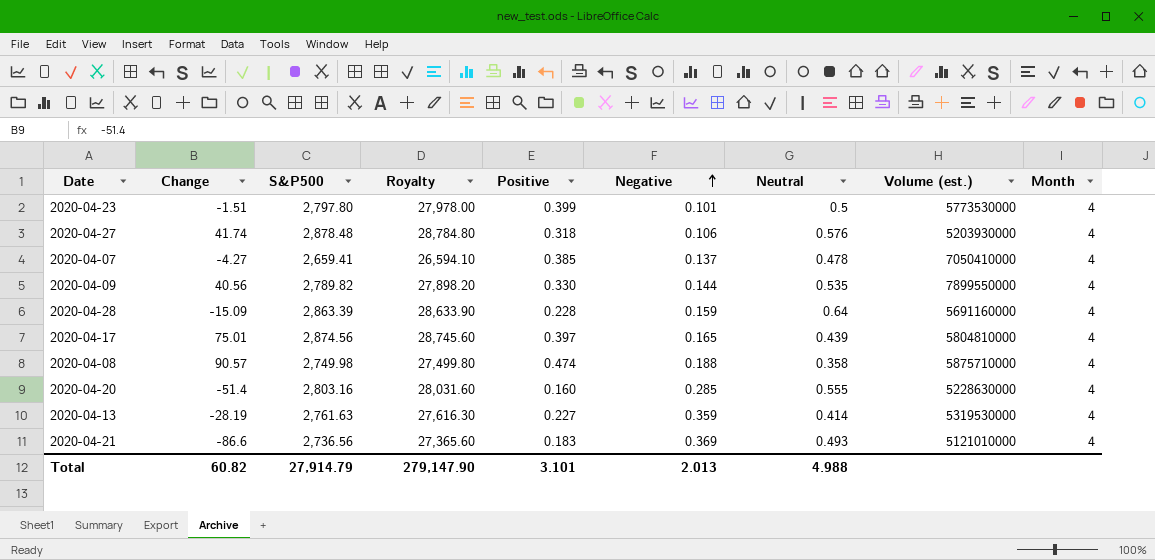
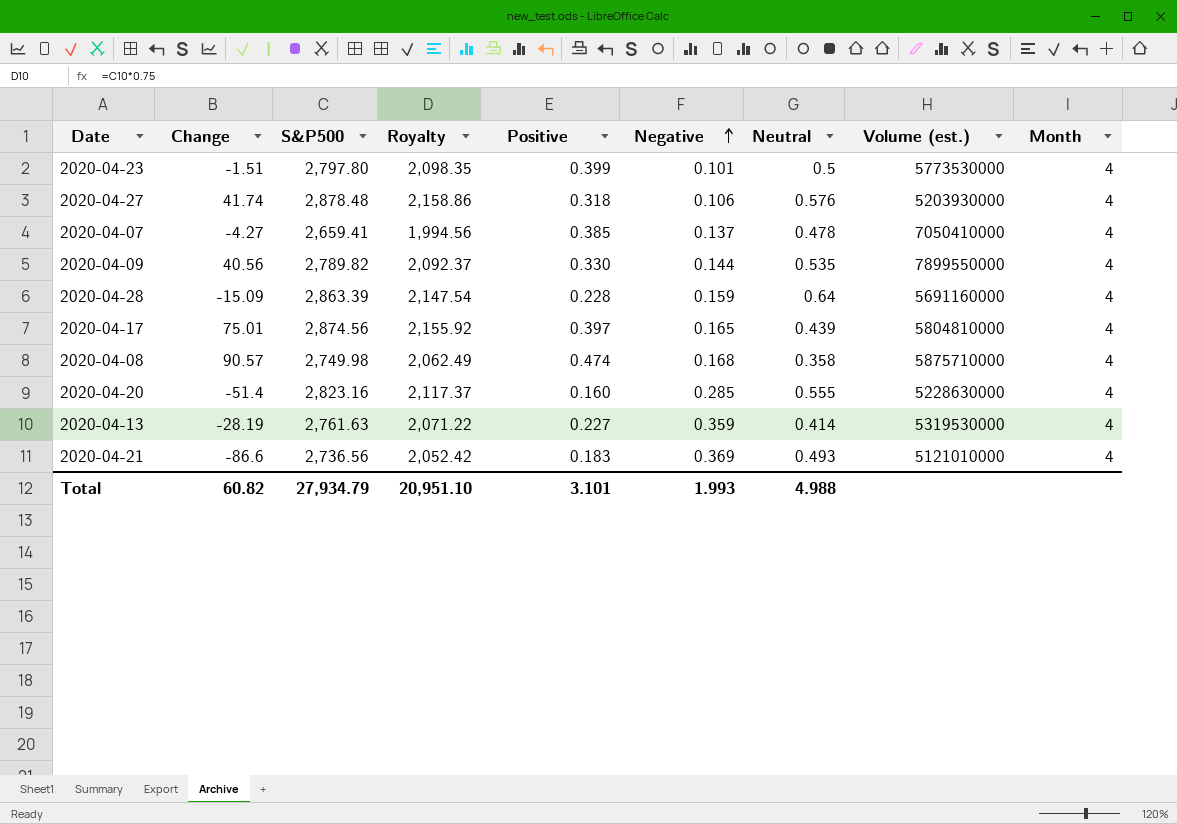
column Royalty | formula: [S&P500] * 10 -> [S&P500] * 0.75
2020-04-08 | Negative: 0.188 -> 0.168
2020-04-20 | S&P500: 2,803.16 -> 2,823.16
Total | S&P500: 27,914.79 -> 27,934.79
Total | Royalty: 279,147.90 -> 20,951.10
Total | Negative: 2.013 -> 1.993

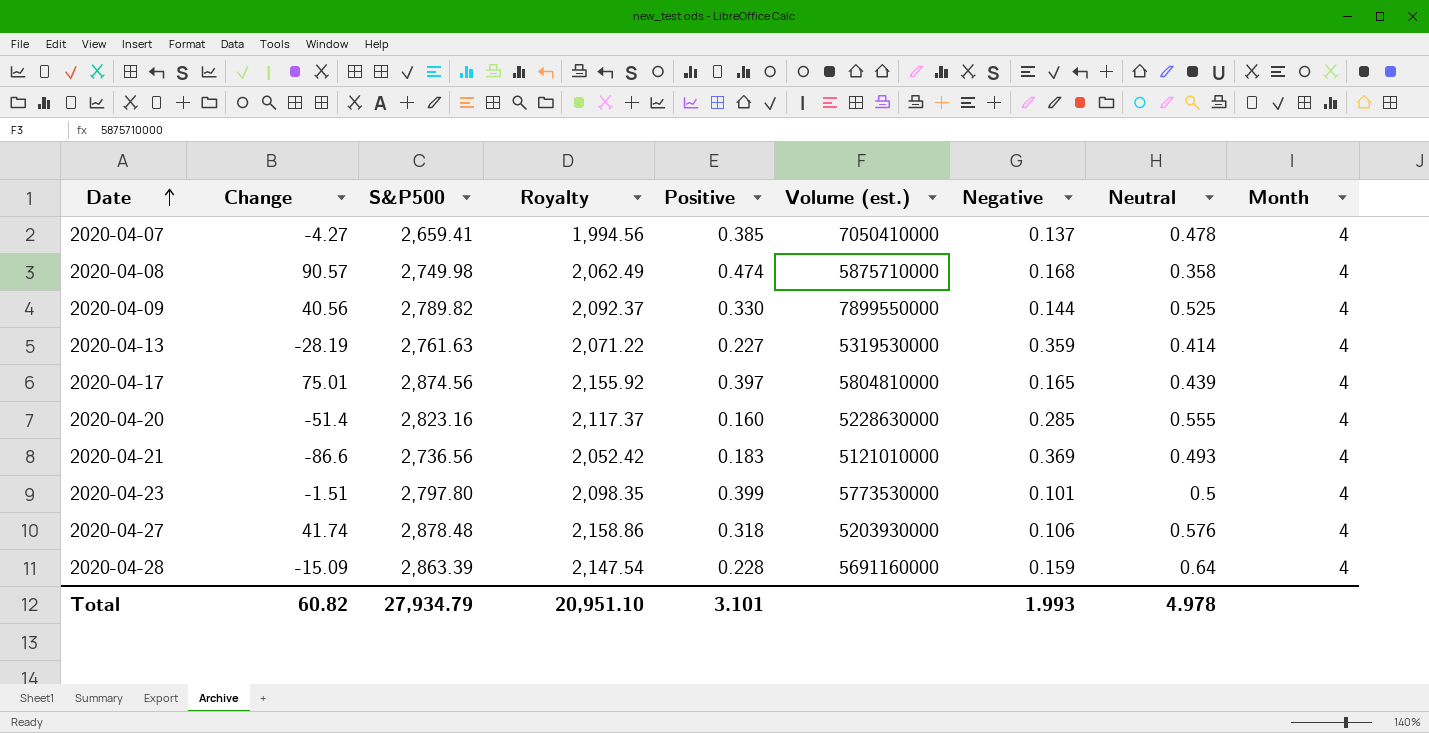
row order: Negative ascending -> Date ascending
column Volume (est.) | position: 8 -> 6
2020-04-09 | Neutral: 0.535 -> 0.525
Total | Neutral: 4.988 -> 4.978

